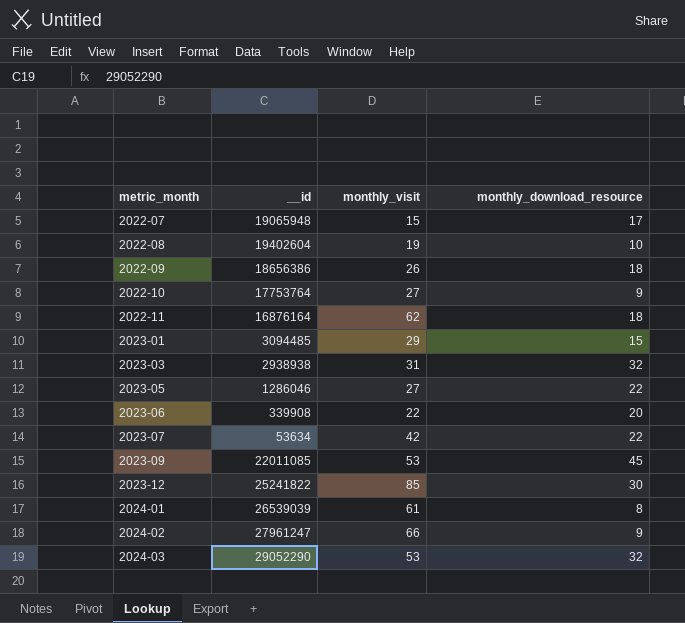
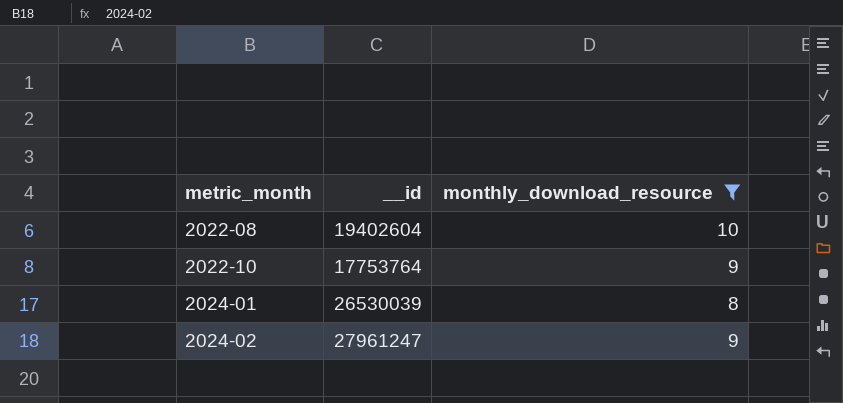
filter: none -> monthly_download_resource <= 10
column monthly_visit | position: 3 -> none
2024-01 | __id: 26539039 -> 26530039

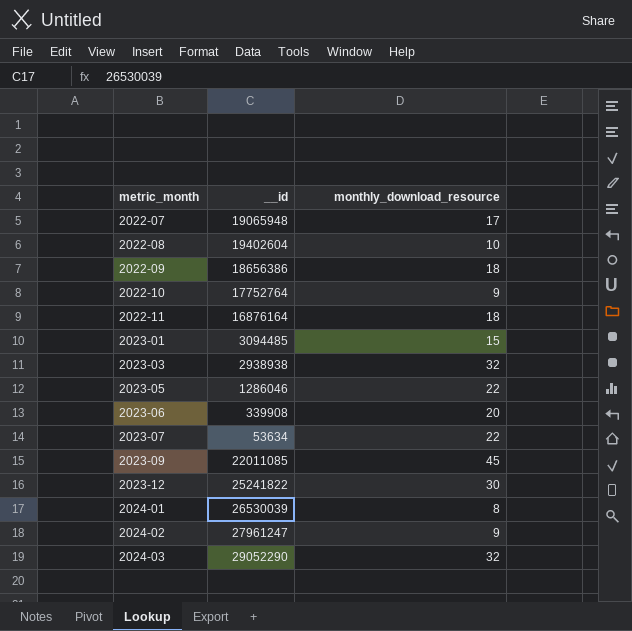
filter: monthly_download_resource <= 10 -> none
2022-10 | __id: 17753764 -> 17752764

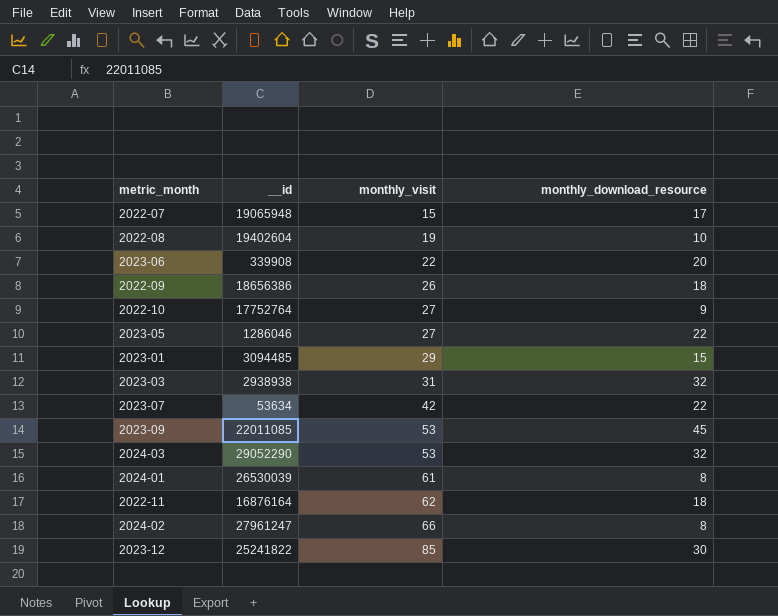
row order: metric_month ascending -> monthly_visit ascending
column monthly_visit | position: none -> 3
2024-02 | monthly_download_resource: 9 -> 8

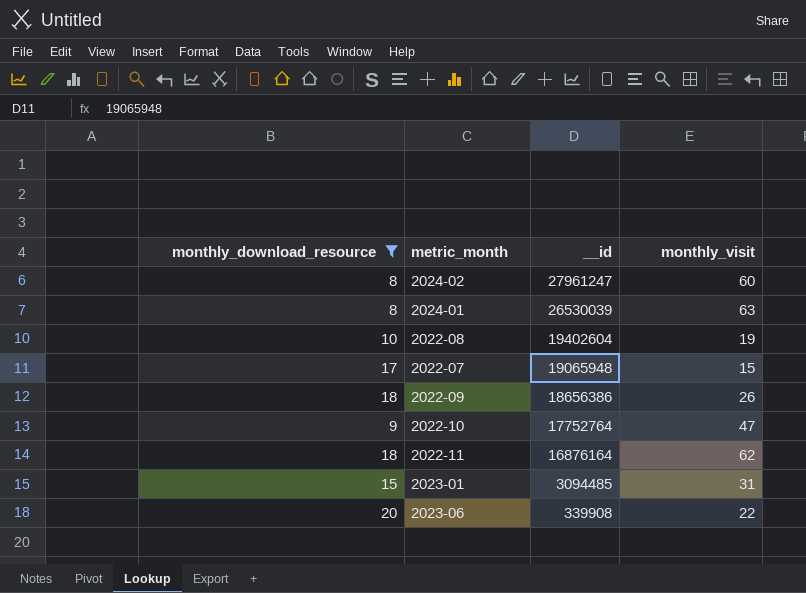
filter: none -> monthly_download_resource <= 20
row order: monthly_visit ascending -> __id descending
column monthly_download_resource | position: 4 -> 1
2024-02 | monthly_visit: 66 -> 60
2024-01 | monthly_visit: 61 -> 63
2022-10 | monthly_visit: 27 -> 47
2023-01 | monthly_visit: 29 -> 31

